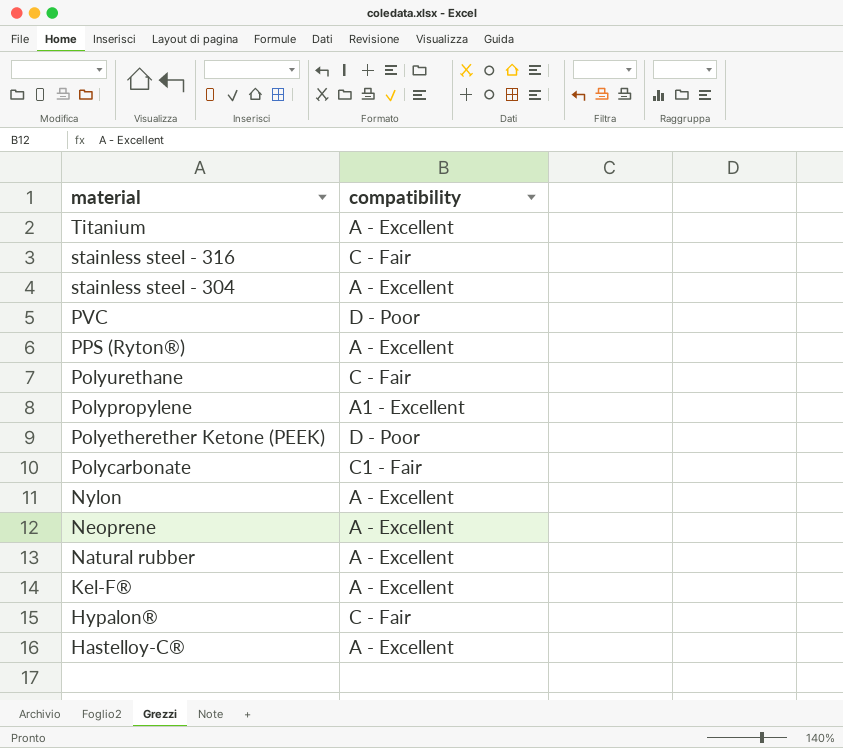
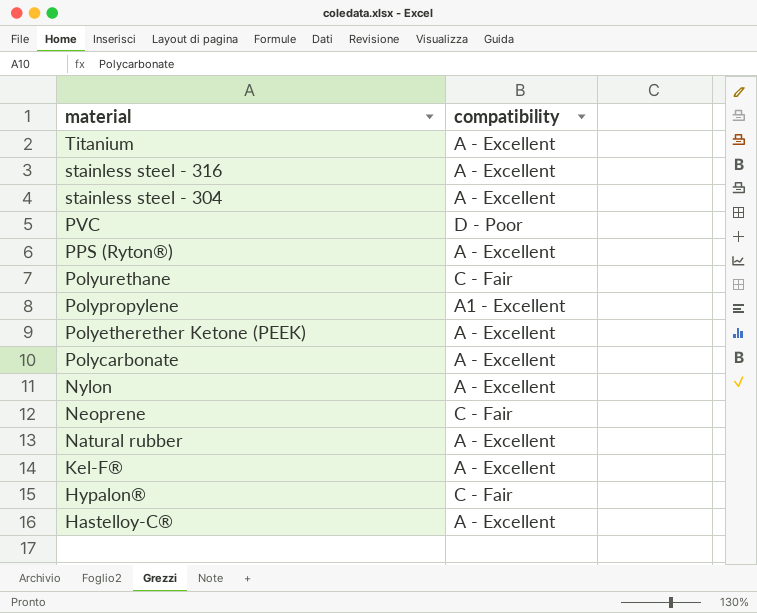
stainless steel - 316 | compatibility: C - Fair -> A - Excellent
Polyetherether Ketone (PEEK) | compatibility: D - Poor -> A - Excellent
Polycarbonate | compatibility: C1 - Fair -> A - Excellent
Neoprene | compatibility: A - Excellent -> C - Fair

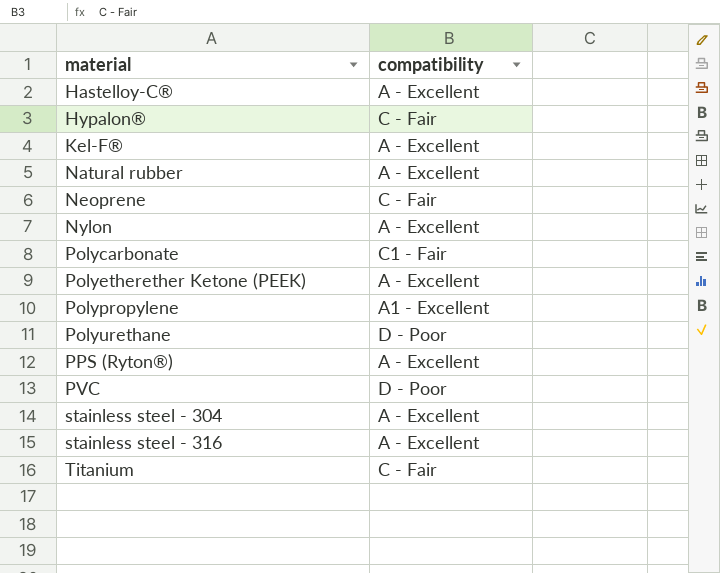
row order: material descending -> material ascending
Polycarbonate | compatibility: A - Excellent -> C1 - Fair
Polyurethane | compatibility: C - Fair -> D - Poor
Titanium | compatibility: A - Excellent -> C - Fair

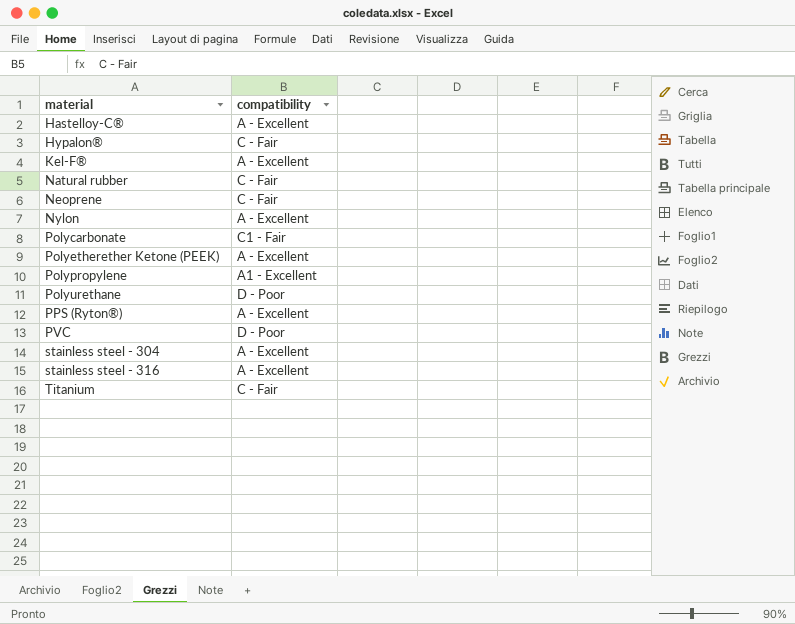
Natural rubber | compatibility: A - Excellent -> C - Fair

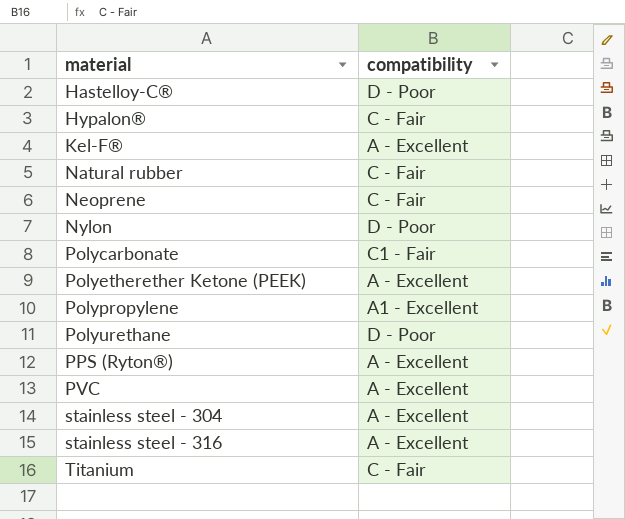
Hastelloy-C® | compatibility: A - Excellent -> D - Poor
Nylon | compatibility: A - Excellent -> D - Poor
PVC | compatibility: D - Poor -> A - Excellent

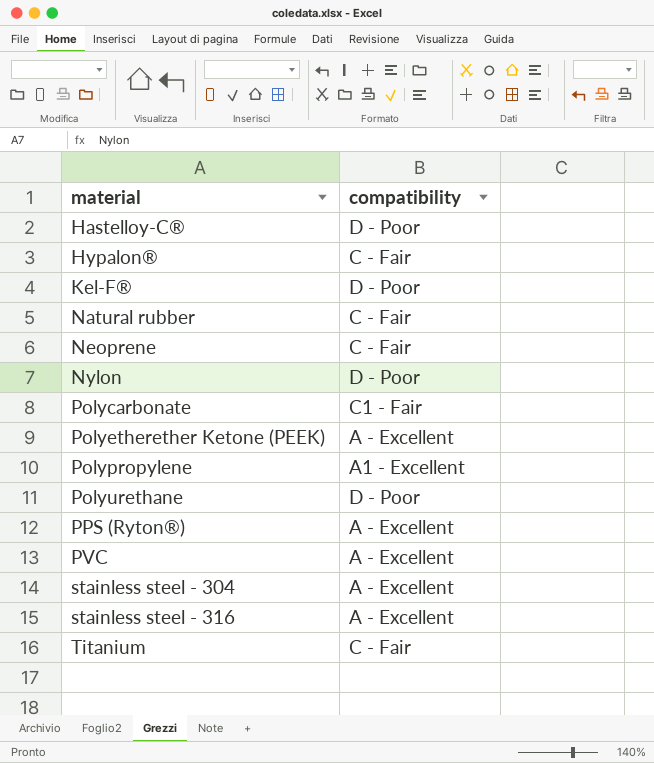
Kel-F® | compatibility: A - Excellent -> D - Poor

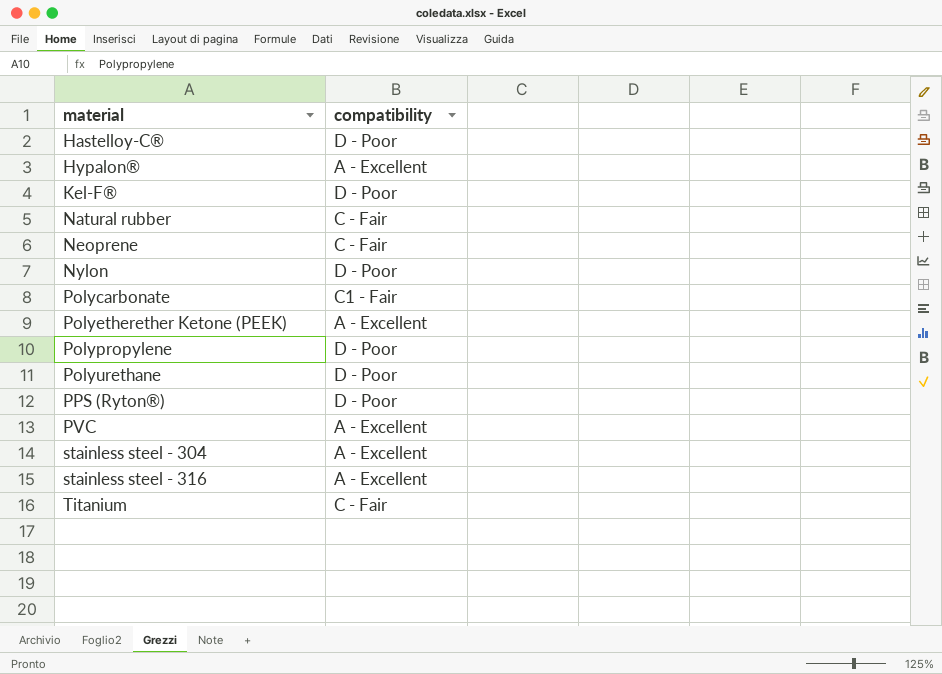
Hypalon® | compatibility: C - Fair -> A - Excellent
Polypropylene | compatibility: A1 - Excellent -> D - Poor
PPS (Ryton®) | compatibility: A - Excellent -> D - Poor

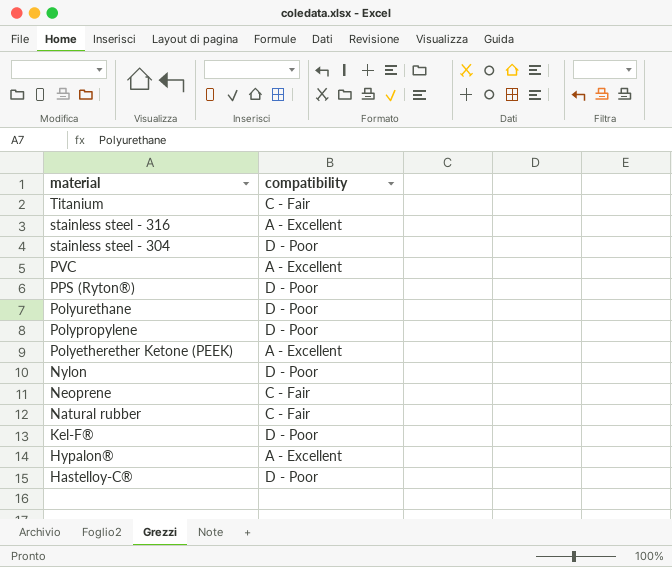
row order: material ascending -> material descending
row Polycarbonate: C1 - Fair -> none
stainless steel - 304 | compatibility: A - Excellent -> D - Poor

